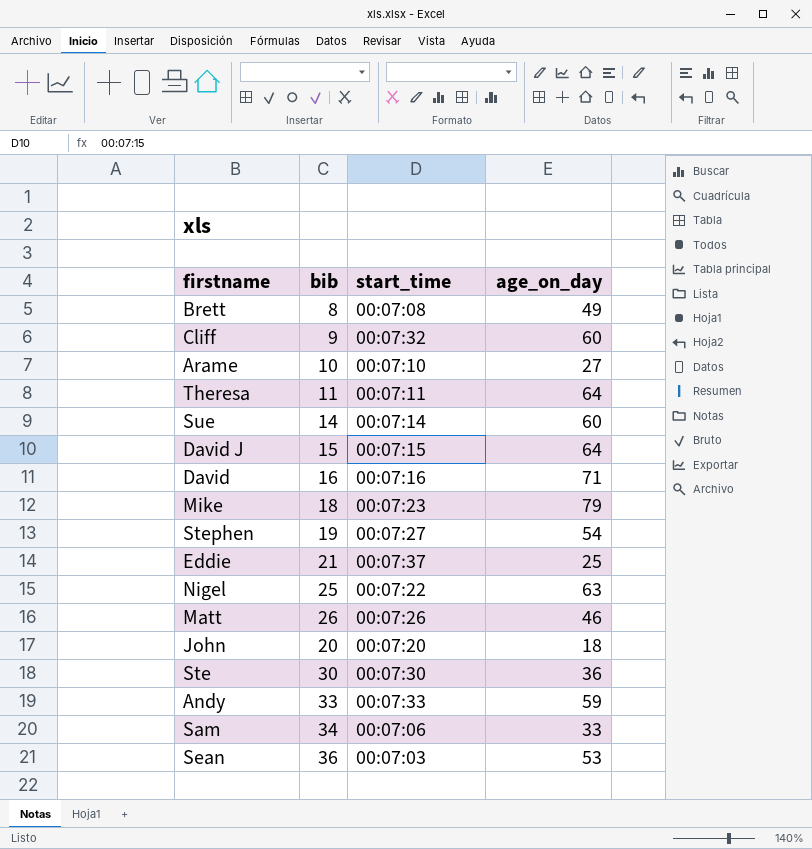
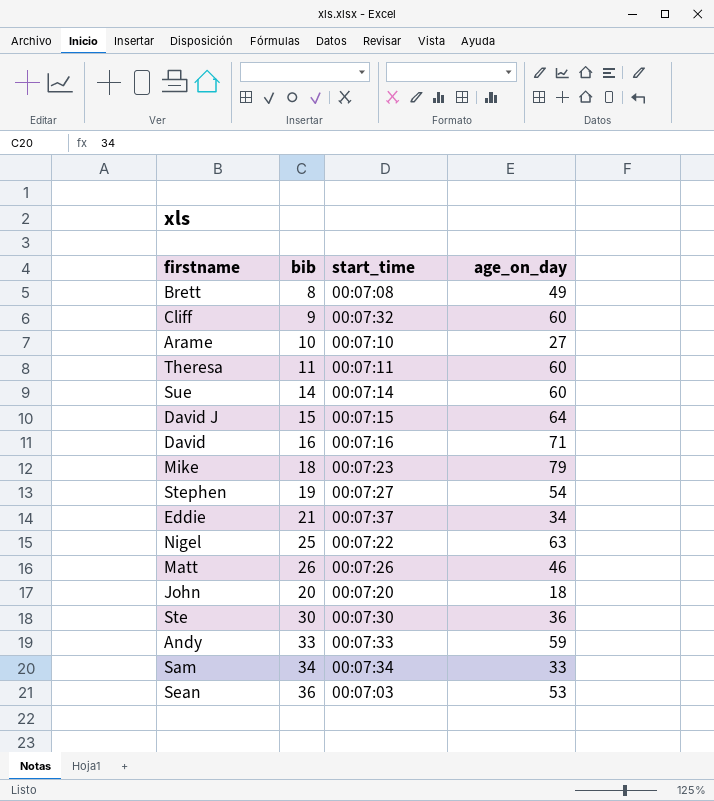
Theresa | age_on_day: 64 -> 60
Eddie | age_on_day: 25 -> 34
Sam | start_time: 00:07:06 -> 00:07:34

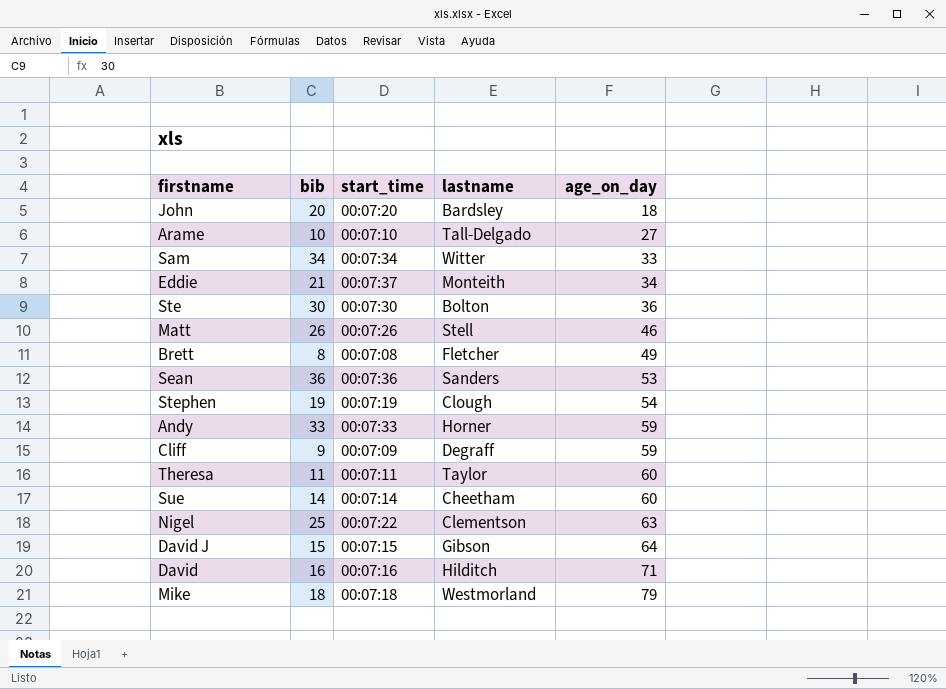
row order: none -> age_on_day ascending
column lastname | position: none -> 4
Sean | start_time: 00:07:03 -> 00:07:36
Stephen | start_time: 00:07:27 -> 00:07:19
Cliff | start_time: 00:07:32 -> 00:07:09
Cliff | age_on_day: 60 -> 59
Mike | start_time: 00:07:23 -> 00:07:18

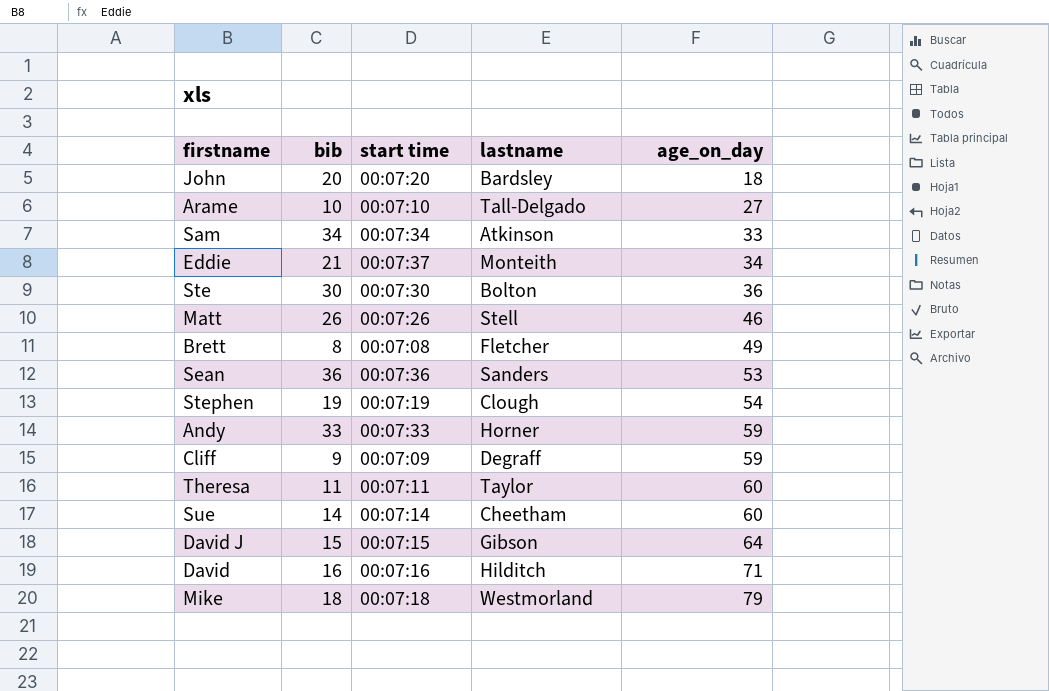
column name: start_time -> start time
row Nigel: 25 | 00:07:22 | Clementson | 63 -> none
Sam | lastname: Witter -> Atkinson

